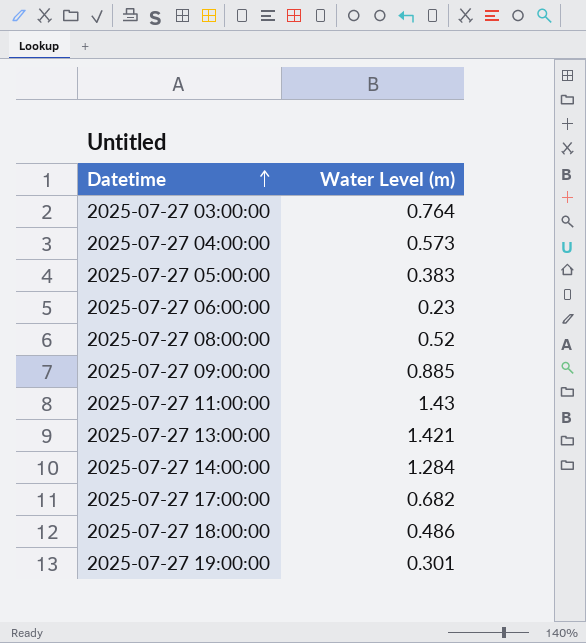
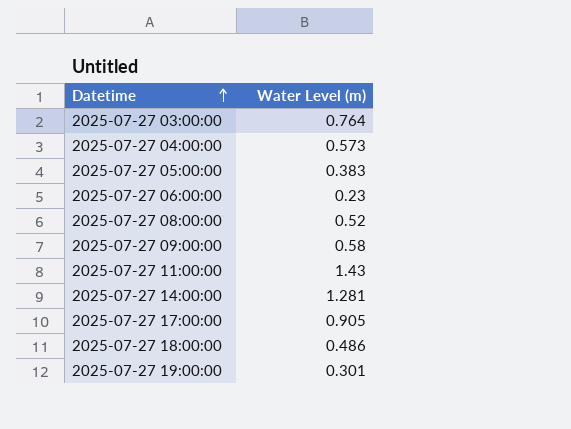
row 2025-07-27 13:00:00: 1.421 -> none
2025-07-27 09:00:00 | Water Level (m): 0.885 -> 0.58
2025-07-27 14:00:00 | Water Level (m): 1.284 -> 1.281
2025-07-27 17:00:00 | Water Level (m): 0.682 -> 0.905

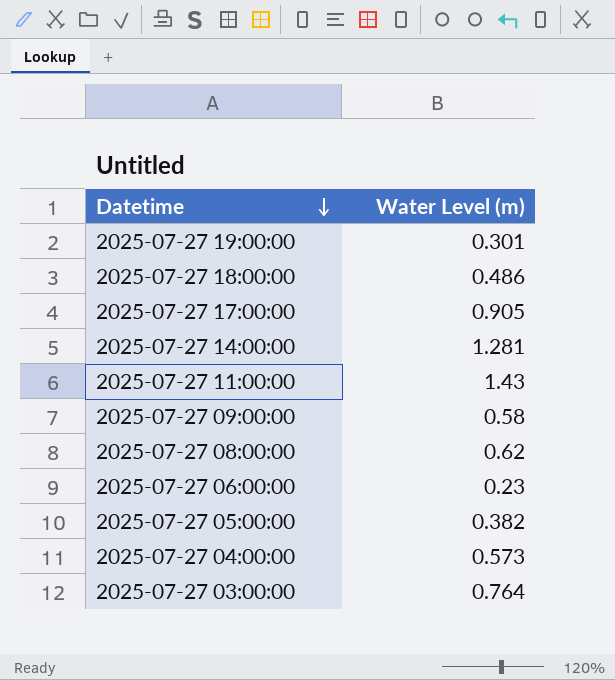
row order: Datetime ascending -> Datetime descending
2025-07-27 08:00:00 | Water Level (m): 0.52 -> 0.62
2025-07-27 05:00:00 | Water Level (m): 0.383 -> 0.382

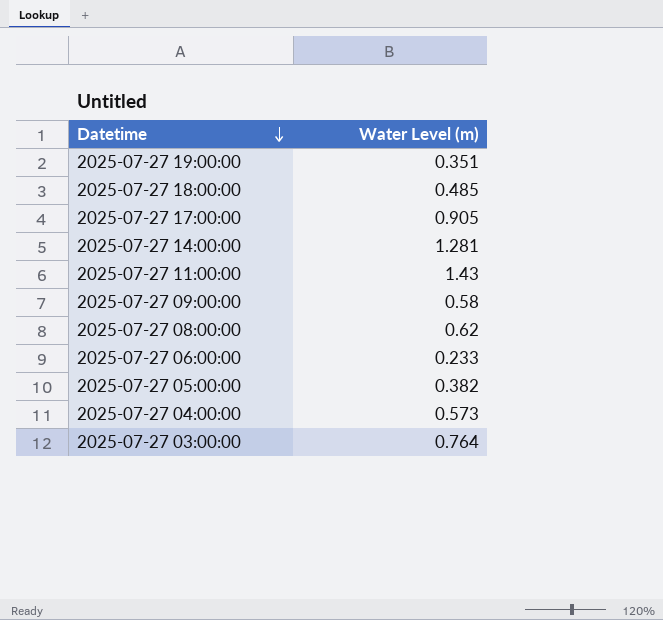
2025-07-27 19:00:00 | Water Level (m): 0.301 -> 0.351
2025-07-27 18:00:00 | Water Level (m): 0.486 -> 0.485
2025-07-27 06:00:00 | Water Level (m): 0.23 -> 0.233

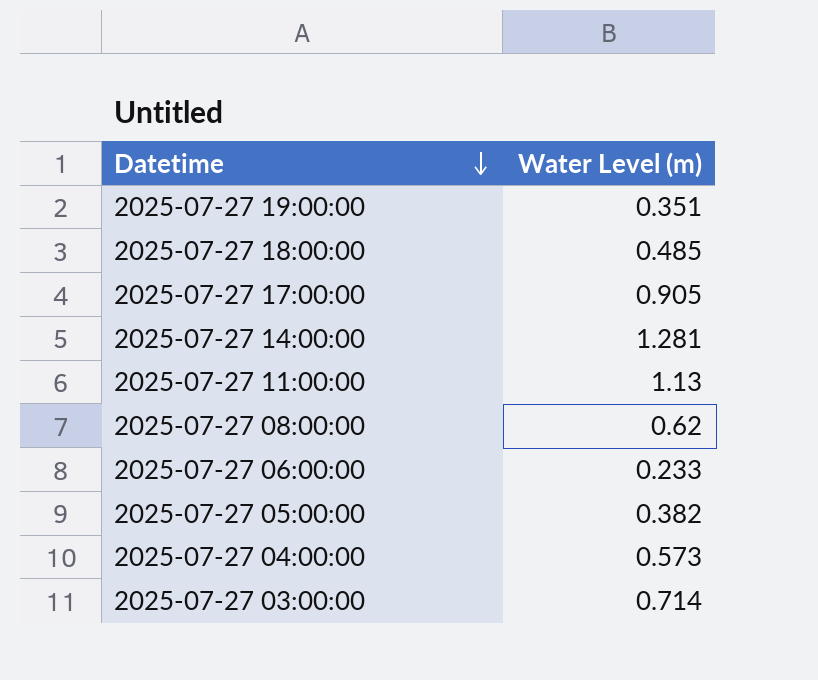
row 2025-07-27 09:00:00: 0.58 -> none
2025-07-27 11:00:00 | Water Level (m): 1.43 -> 1.13
2025-07-27 03:00:00 | Water Level (m): 0.764 -> 0.714

